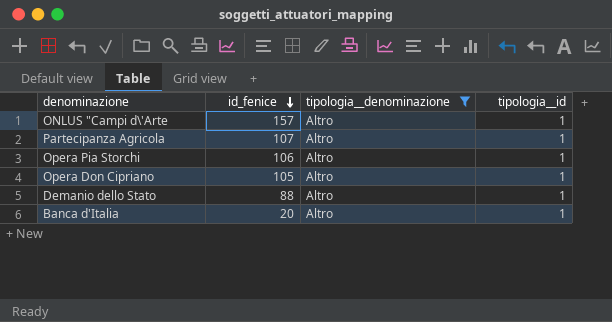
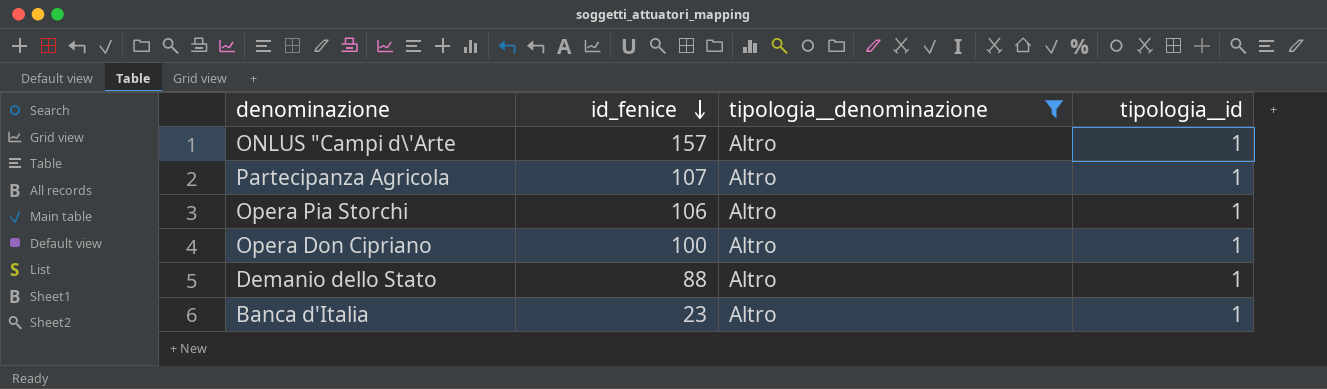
Opera Don Cipriano | id_fenice: 105 -> 100
Banca d'Italia | id_fenice: 20 -> 23

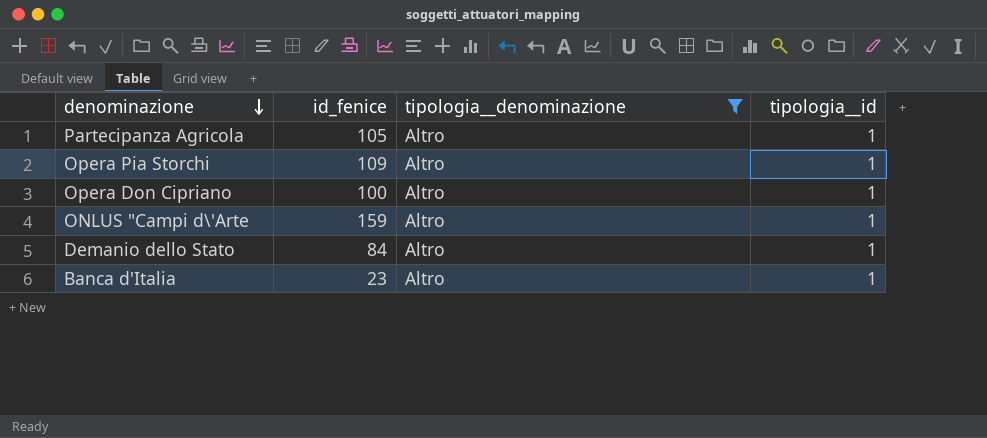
row order: id_fenice descending -> denominazione descending
Partecipanza Agricola | id_fenice: 107 -> 105
Opera Pia Storchi | id_fenice: 106 -> 109
ONLUS "Campi d\'Arte | id_fenice: 157 -> 159
Demanio dello Stato | id_fenice: 88 -> 84

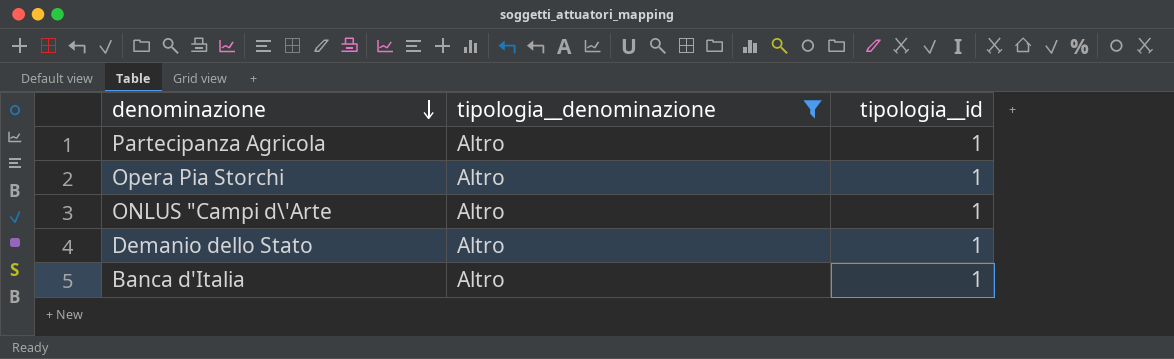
column id_fenice | position: 2 -> none
row Opera Don Cipriano: 100 | Altro | 1 -> none

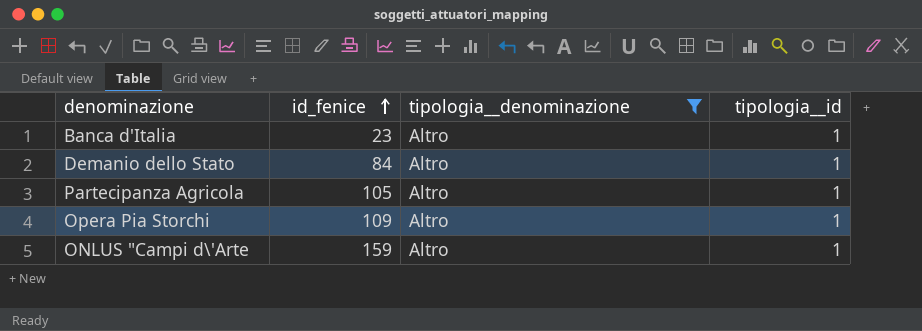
row order: denominazione descending -> id_fenice ascending
column id_fenice | position: none -> 2

